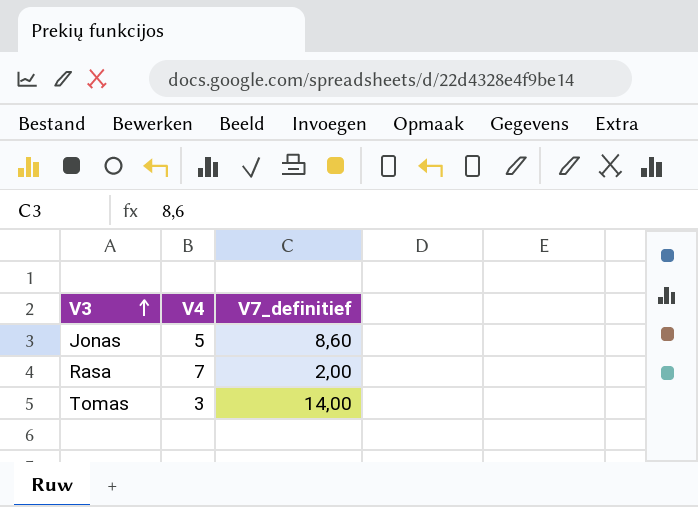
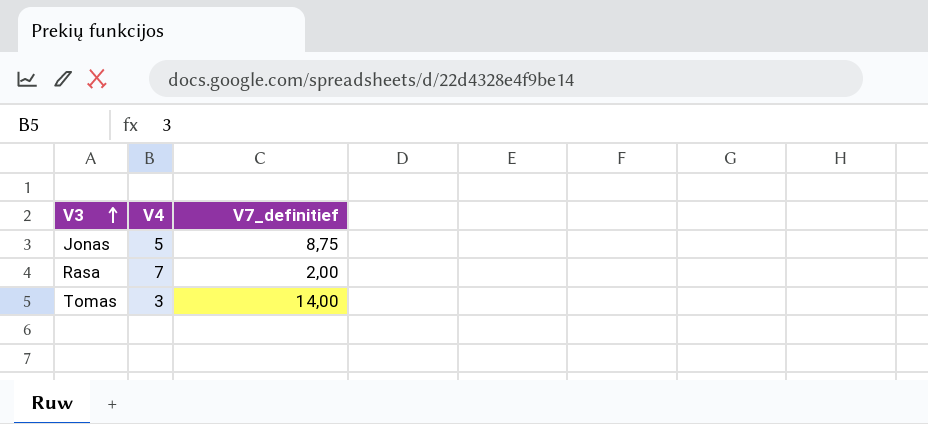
Jonas | V7_definitief: 8,60 -> 8,75

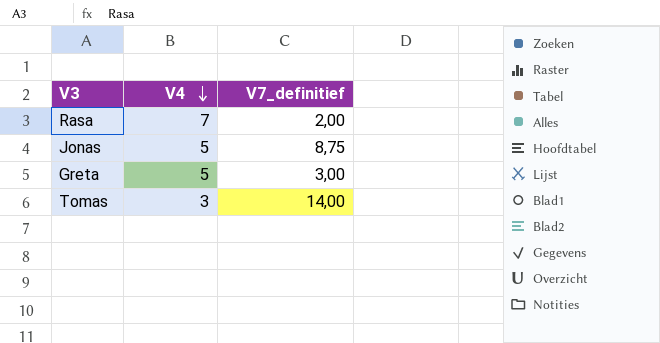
row order: V3 ascending -> V4 descending
row Greta: none -> 5 | 3,00

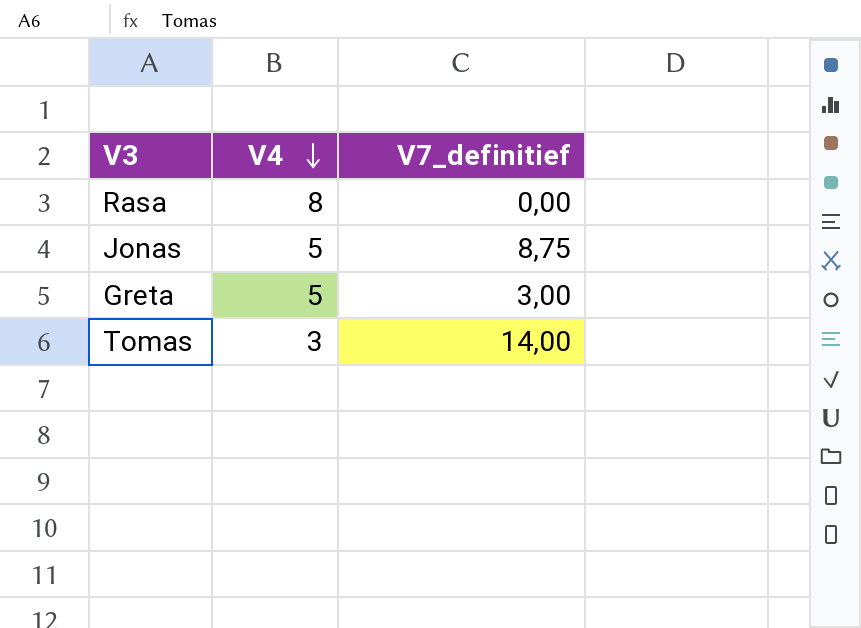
Rasa | V4: 7 -> 8
Rasa | V7_definitief: 2,00 -> 0,00

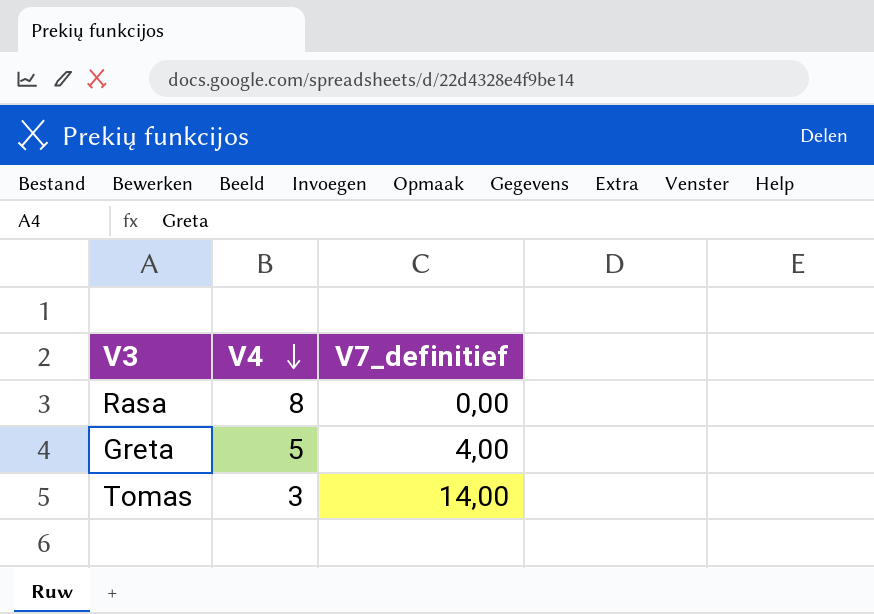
row Jonas: 5 | 8,75 -> none
Greta | V7_definitief: 3,00 -> 4,00

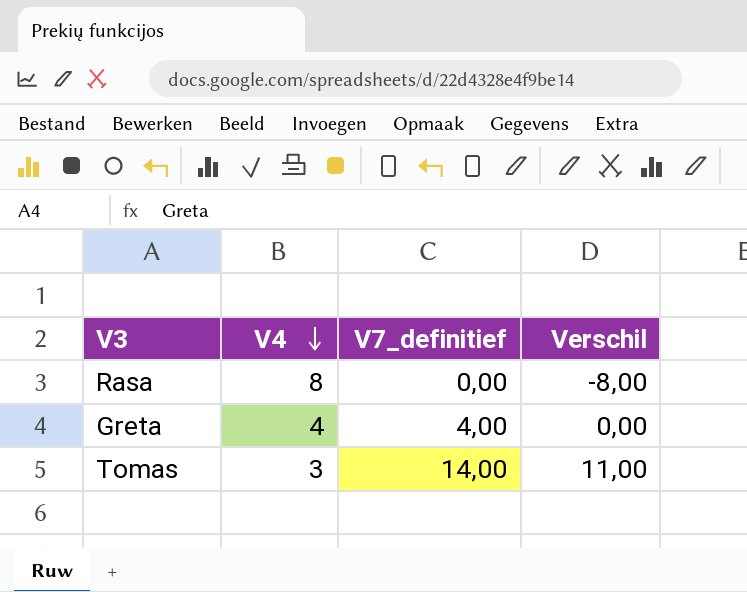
column Verschil | formula: none -> [V7_definitief] - [V4]
Greta | V4: 5 -> 4

